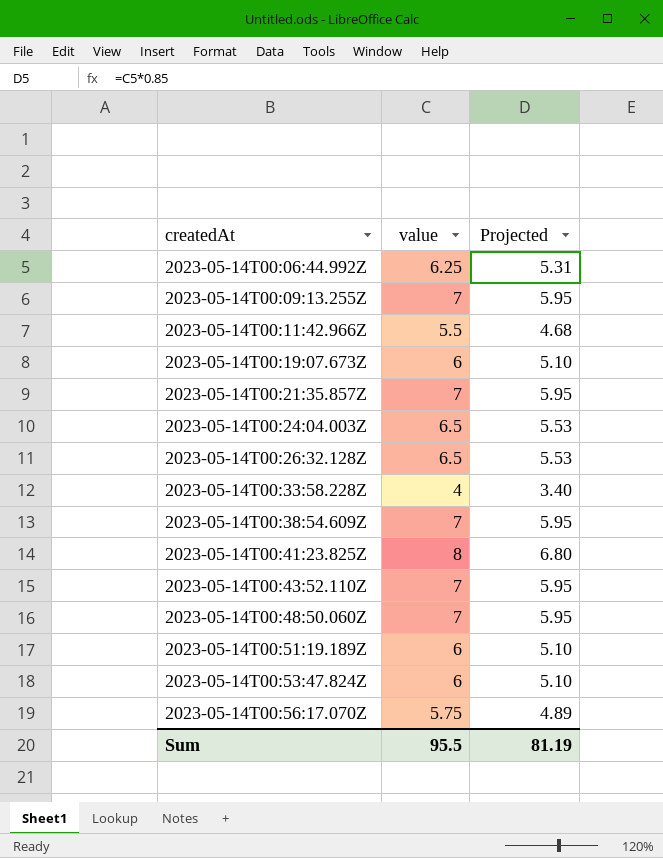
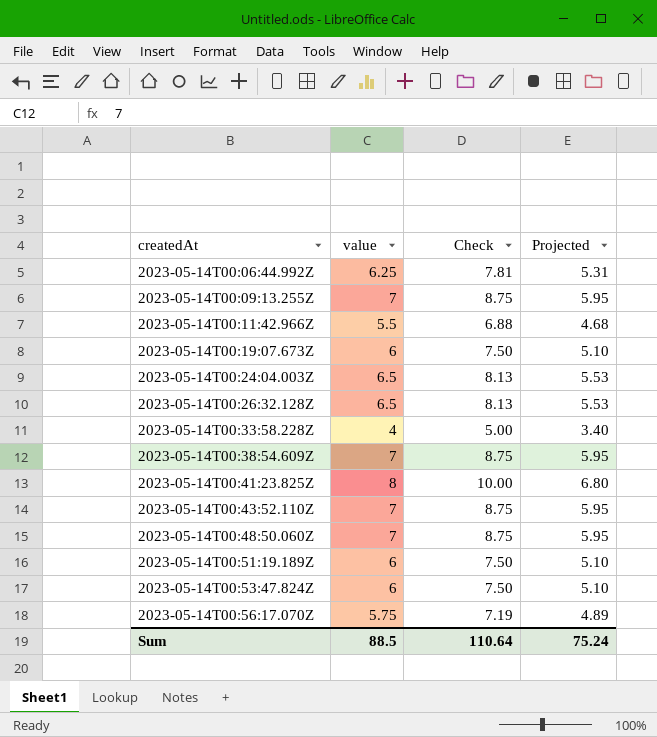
column Check | formula: none -> [value] * 1.25
row 2023-05-14T00:21:35.857Z: 7 | 5.95 -> none
Sum | value: 95.5 -> 88.5
Sum | Projected: 81.19 -> 75.24

